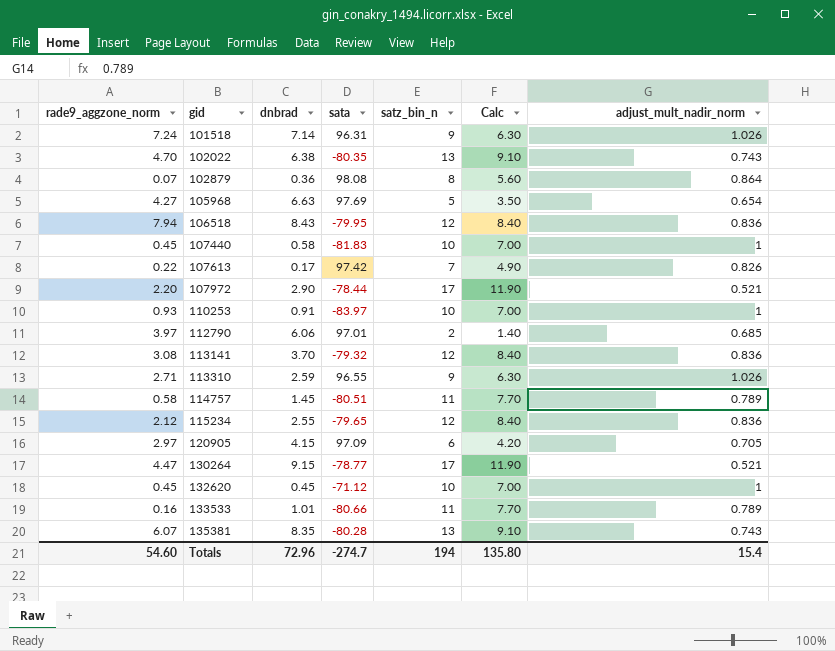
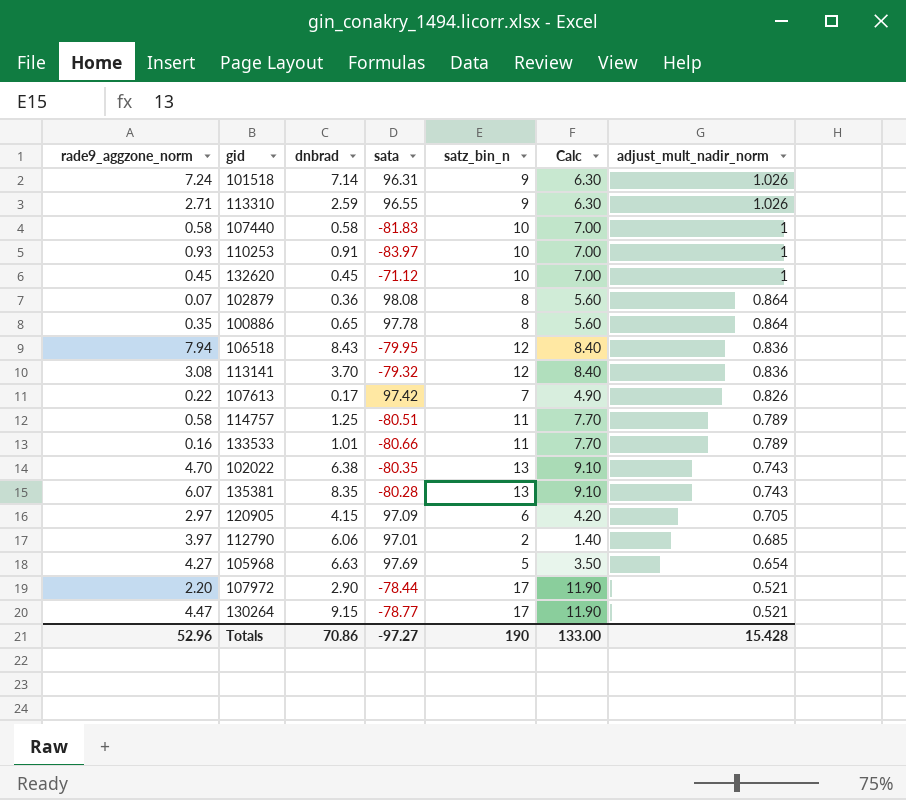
row order: gid ascending -> adjust_mult_nadir_norm descending
row 115234: 2.12 | 2.55 | -79.65 | 12 | 8.40 | 0.836 -> none
107440 | rade9_aggzone_norm: 0.45 -> 0.58
row 100886: none -> 0.35 | 0.65 | 97.78 | 8 | 5.60 | 0.864
114757 | dnbrad: 1.45 -> 1.25
Totals | rade9_aggzone_norm: 54.60 -> 52.96
Totals | dnbrad: 72.96 -> 70.86
Totals | sata: -274.7 -> -97.27
Totals | satz_bin_n: 194 -> 190
Totals | Calc: 135.80 -> 133.00
Totals | adjust_mult_nadir_norm: 15.4 -> 15.428

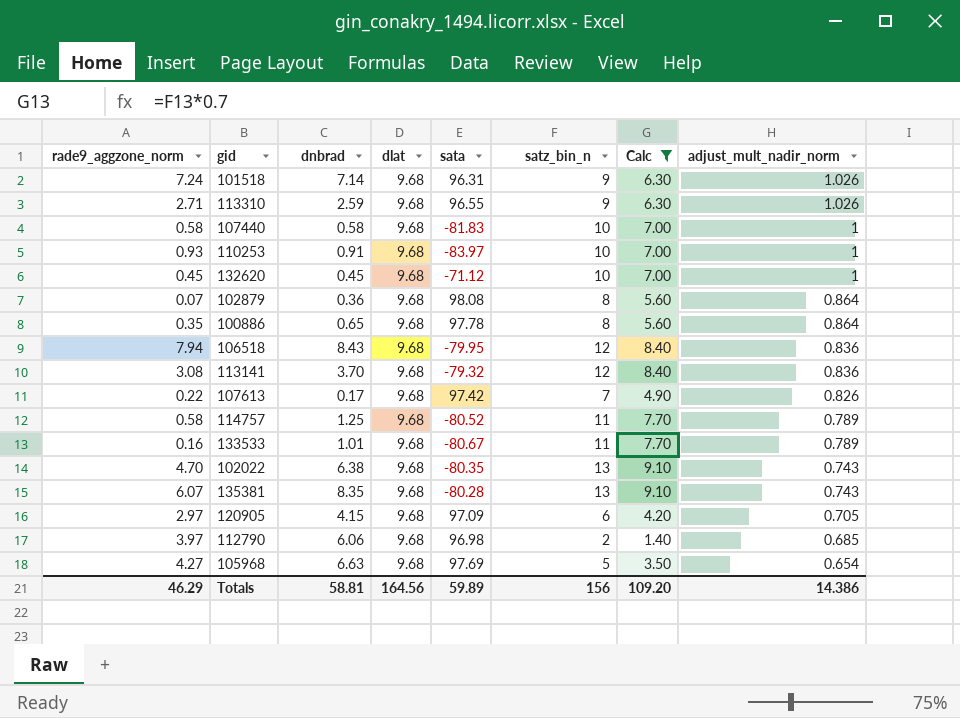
filter: none -> Calc != 11.90
column dlat | position: none -> 4
114757 | sata: -80.51 -> -80.52
133533 | sata: -80.66 -> -80.67
112790 | sata: 97.01 -> 96.98
Totals | rade9_aggzone_norm: 52.96 -> 46.29
Totals | dnbrad: 70.86 -> 58.81
Totals | sata: -97.27 -> 59.89
Totals | satz_bin_n: 190 -> 156
Totals | Calc: 133.00 -> 109.20
Totals | adjust_mult_nadir_norm: 15.428 -> 14.386

